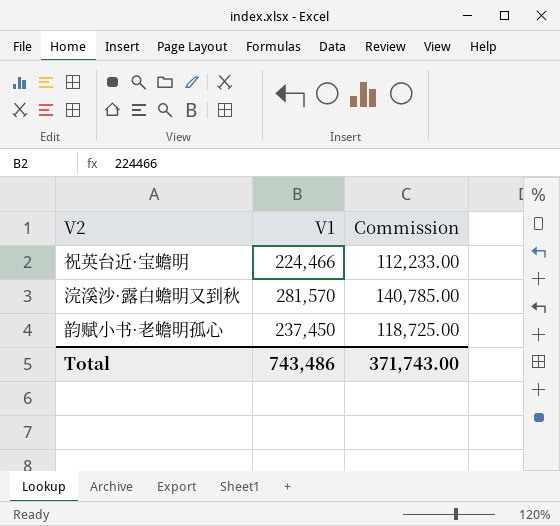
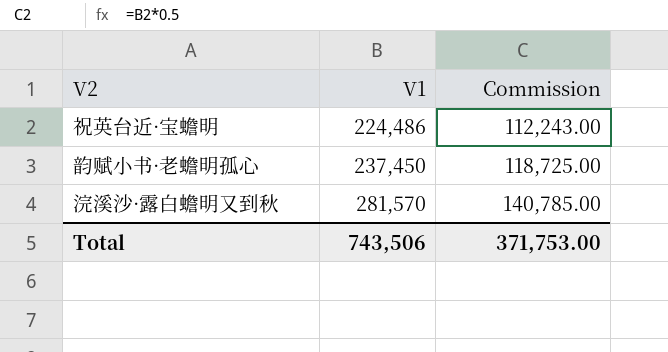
row order: none -> V1 ascending
祝英台近·宝蟾明 | V1: 224,466 -> 224,486
祝英台近·宝蟾明 | Commission: 112,233.00 -> 112,243.00
Total | V1: 743,486 -> 743,506
Total | Commission: 371,743.00 -> 371,753.00

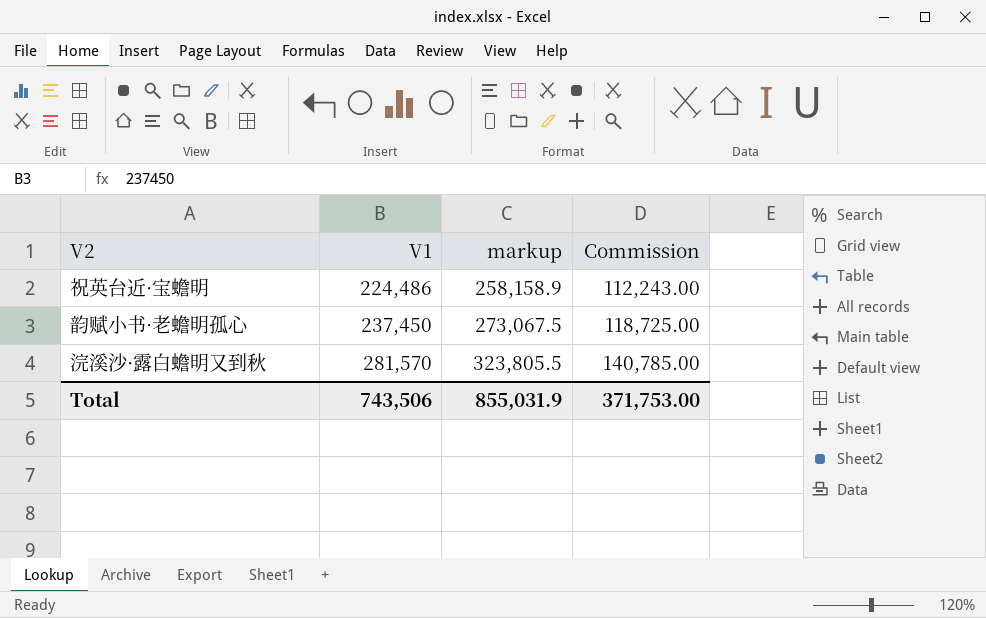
column markup | formula: none -> [V1] * 1.15

